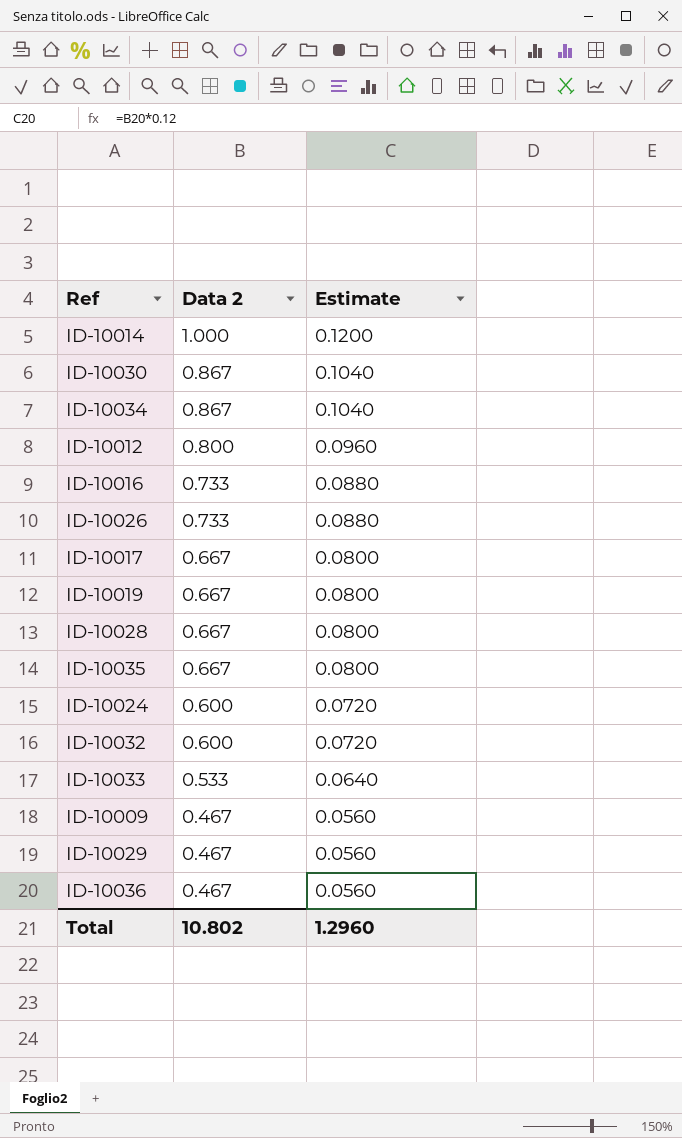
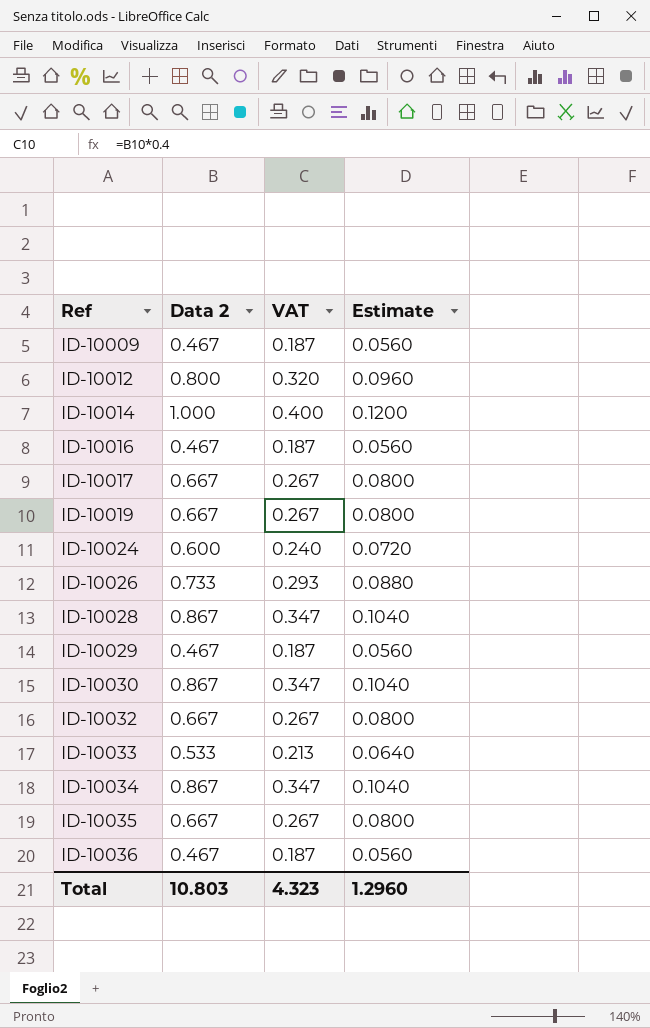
row order: Data 2 descending -> Ref ascending
column VAT | formula: none -> [Data 2] * 0.4
ID-10016 | Data 2: 0.733 -> 0.467
ID-10016 | Estimate: 0.0880 -> 0.0560
ID-10028 | Data 2: 0.667 -> 0.867
ID-10028 | Estimate: 0.0800 -> 0.1040
ID-10032 | Data 2: 0.600 -> 0.667
ID-10032 | Estimate: 0.0720 -> 0.0800
Total | Data 2: 10.802 -> 10.803

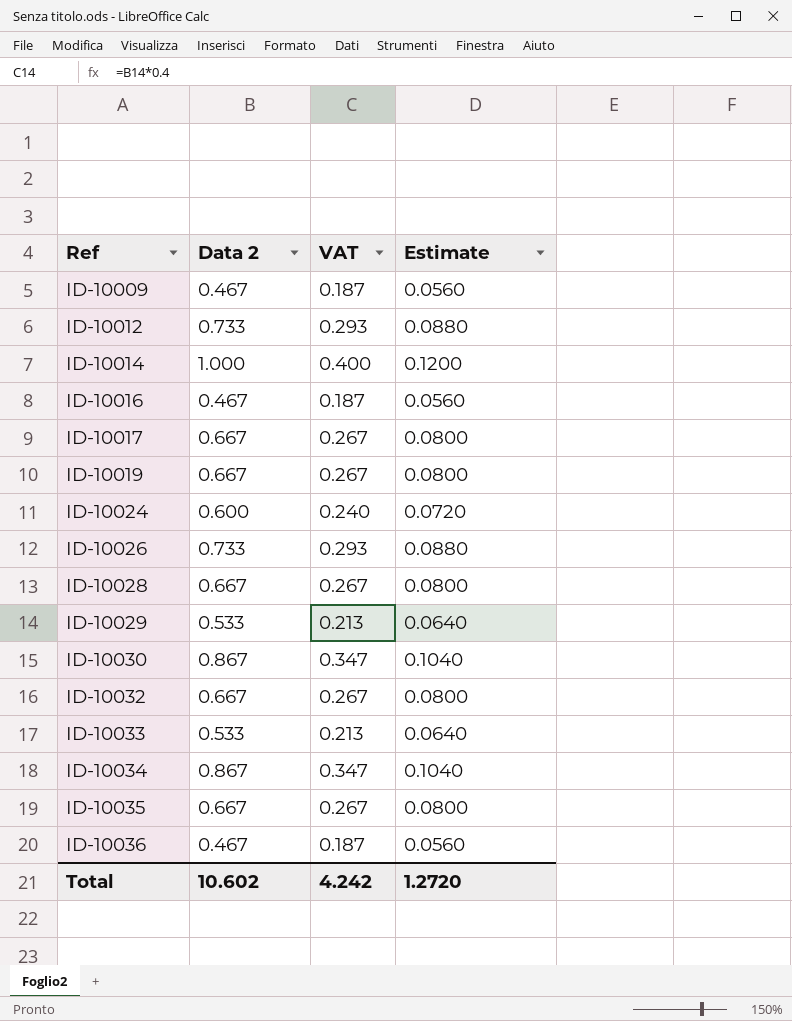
ID-10012 | Data 2: 0.800 -> 0.733
ID-10012 | VAT: 0.320 -> 0.293
ID-10012 | Estimate: 0.0960 -> 0.0880
ID-10028 | Data 2: 0.867 -> 0.667
ID-10028 | VAT: 0.347 -> 0.267
ID-10028 | Estimate: 0.1040 -> 0.0800
ID-10029 | Data 2: 0.467 -> 0.533
ID-10029 | VAT: 0.187 -> 0.213
ID-10029 | Estimate: 0.0560 -> 0.0640
Total | Data 2: 10.803 -> 10.602
Total | VAT: 4.323 -> 4.242
Total | Estimate: 1.2960 -> 1.2720

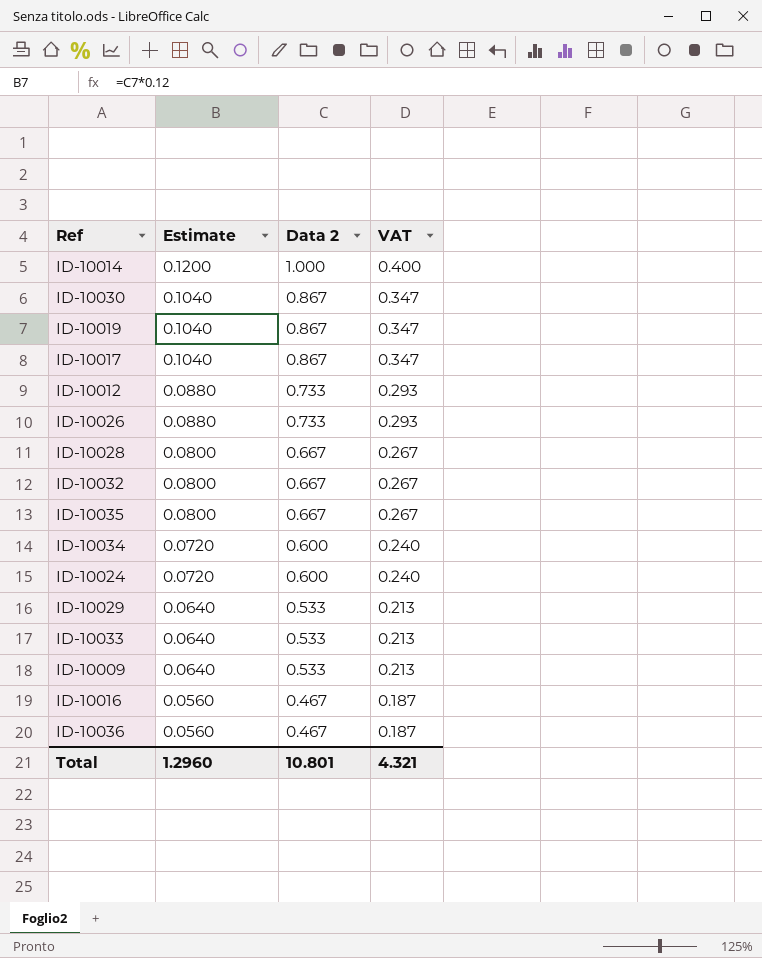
row order: Ref ascending -> Estimate descending
column Estimate | position: 4 -> 2
ID-10019 | Estimate: 0.0800 -> 0.1040
ID-10019 | Data 2: 0.667 -> 0.867
ID-10019 | VAT: 0.267 -> 0.347
ID-10017 | Estimate: 0.0800 -> 0.1040
ID-10017 | Data 2: 0.667 -> 0.867
ID-10017 | VAT: 0.267 -> 0.347
ID-10034 | Estimate: 0.1040 -> 0.0720
ID-10034 | Data 2: 0.867 -> 0.600
ID-10034 | VAT: 0.347 -> 0.240
ID-10009 | Estimate: 0.0560 -> 0.0640
ID-10009 | Data 2: 0.467 -> 0.533
ID-10009 | VAT: 0.187 -> 0.213
Total | Estimate: 1.2720 -> 1.2960
Total | Data 2: 10.602 -> 10.801
Total | VAT: 4.242 -> 4.321

